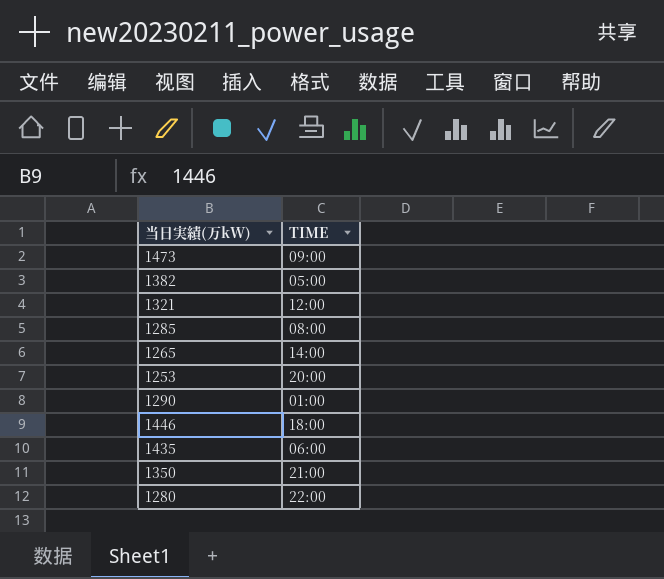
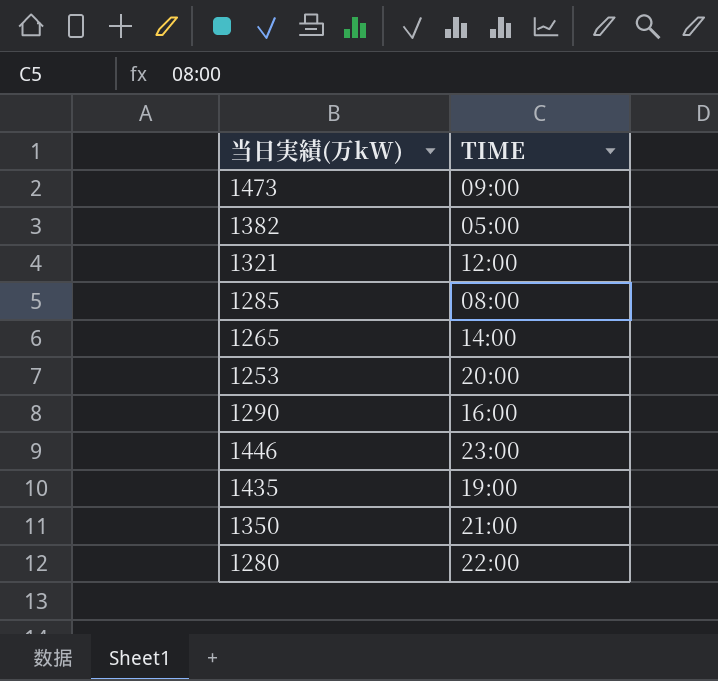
1290 | TIME: 01:00 -> 16:00
1446 | TIME: 18:00 -> 23:00
1435 | TIME: 06:00 -> 19:00

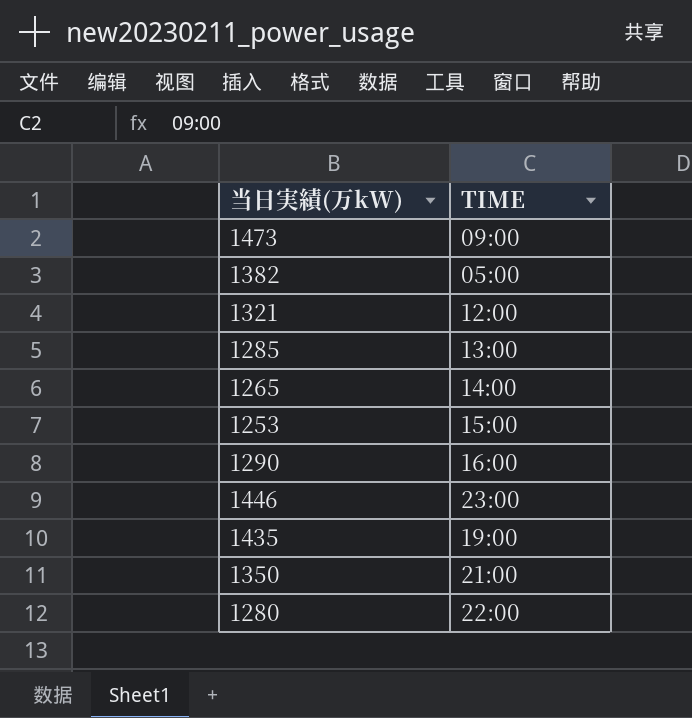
1285 | TIME: 08:00 -> 13:00
1253 | TIME: 20:00 -> 15:00

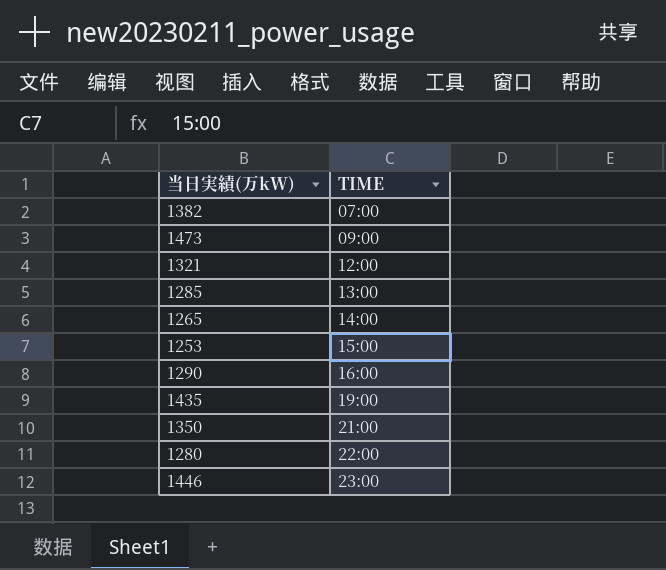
row order: none -> TIME ascending
1382 | TIME: 05:00 -> 07:00

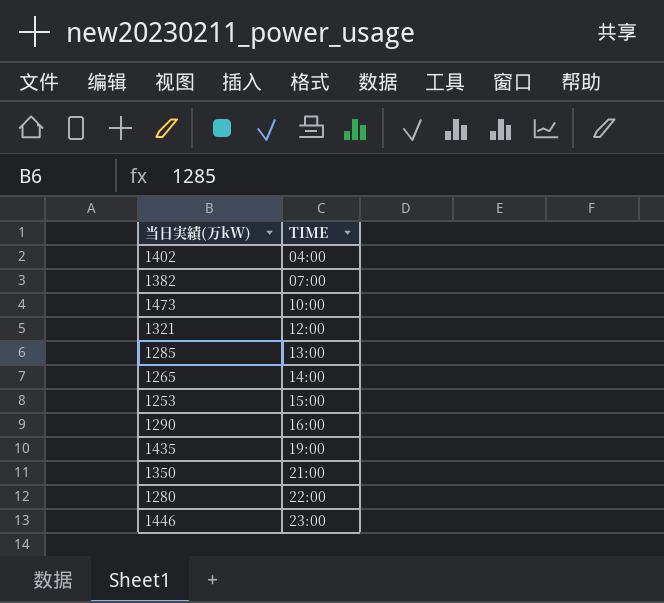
row 1402: none -> 04:00
1473 | TIME: 09:00 -> 10:00

